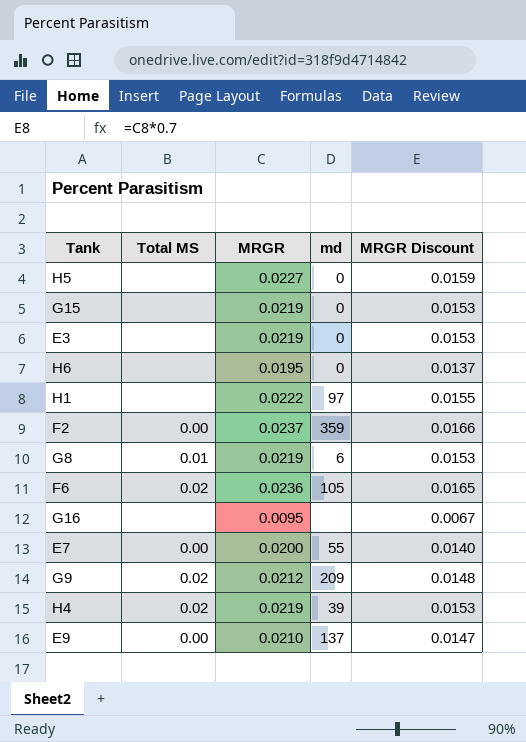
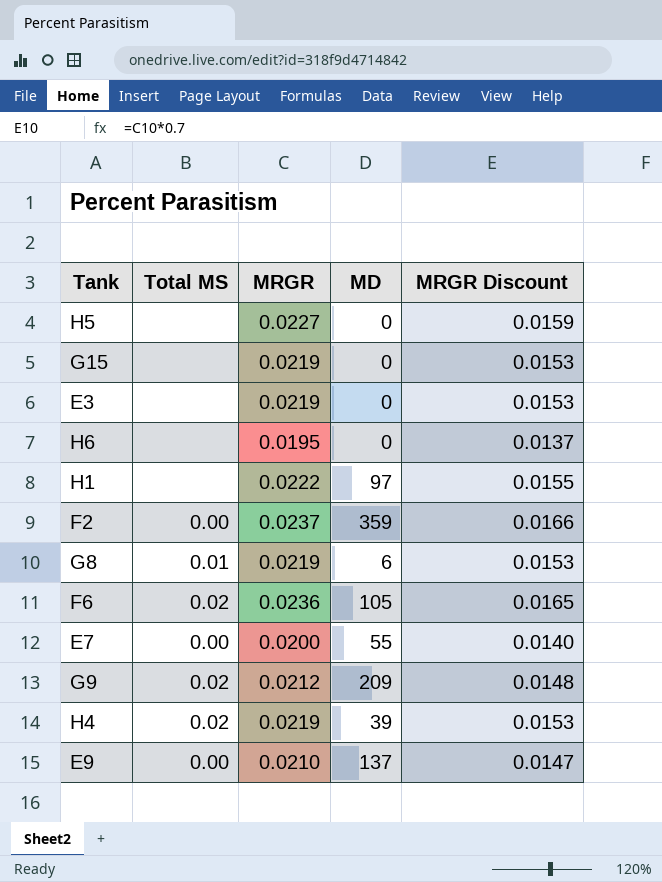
column name: md -> MD
row G16: none | 0.0095 | none | 0.0067 -> none

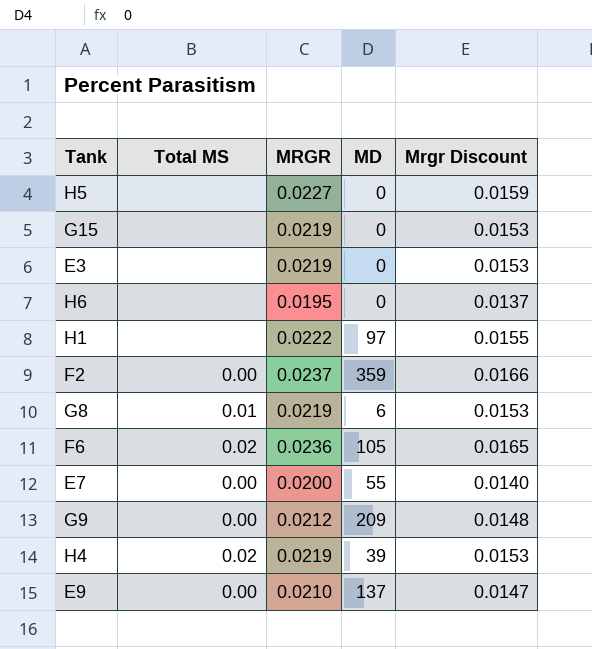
column name: MRGR Discount -> Mrgr Discount
G9 | Total MS: 0.02 -> 0.00

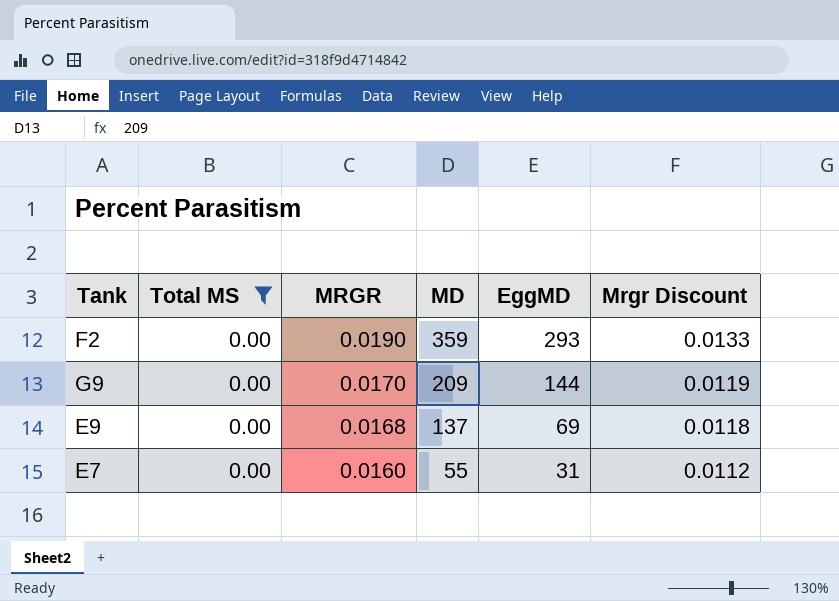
filter: none -> Total MS = 0.00
row order: none -> MRGR descending
column EggMD | position: none -> 5
F2 | MRGR: 0.0237 -> 0.0190
F2 | Mrgr Discount: 0.0166 -> 0.0133
G9 | MRGR: 0.0212 -> 0.0170
G9 | Mrgr Discount: 0.0148 -> 0.0119
E9 | MRGR: 0.0210 -> 0.0168
E9 | Mrgr Discount: 0.0147 -> 0.0118
E7 | MRGR: 0.0200 -> 0.0160
E7 | Mrgr Discount: 0.0140 -> 0.0112

